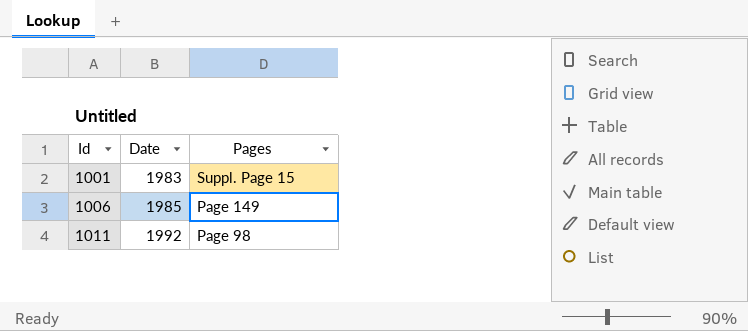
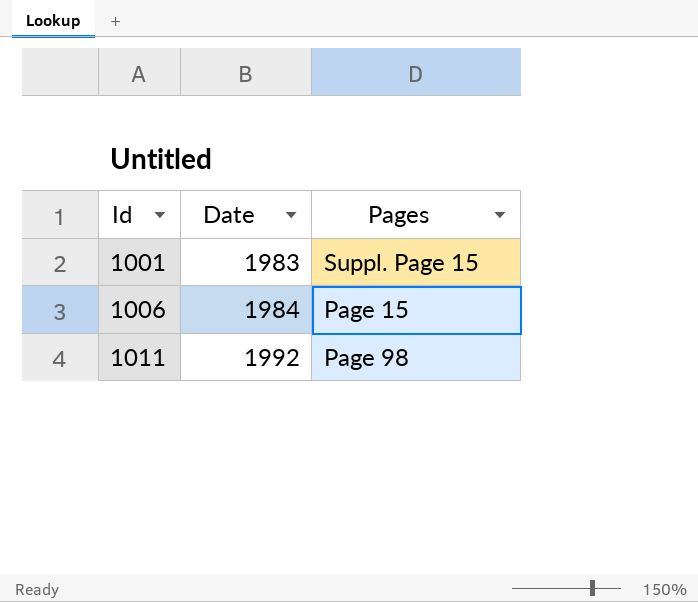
1006 | Date: 1985 -> 1984
1006 | Pages: Page 149 -> Page 15

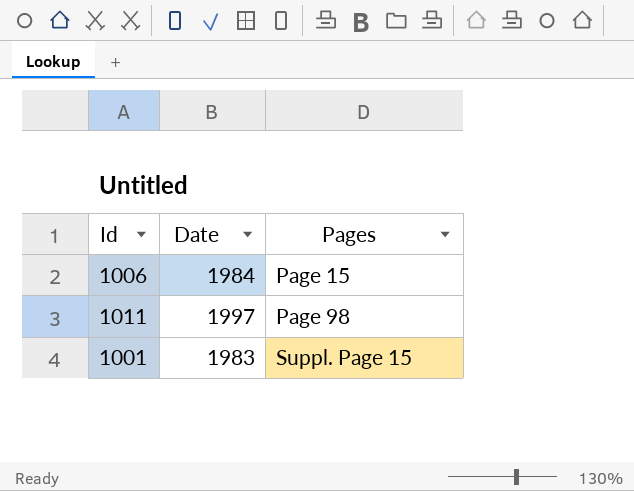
row order: Id ascending -> Pages ascending
1011 | Date: 1992 -> 1997

